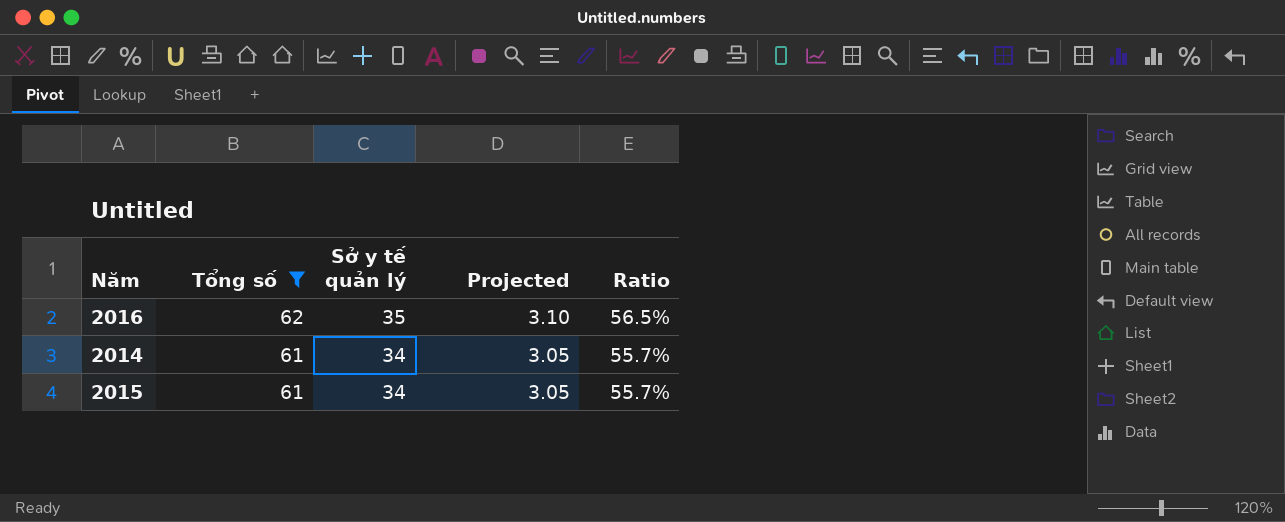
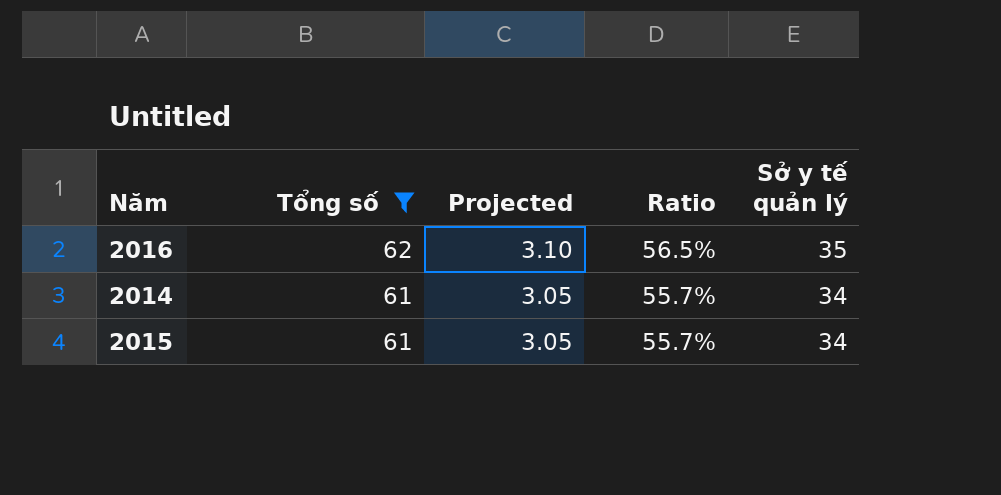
column Sở y tế quản lý | position: 3 -> 5

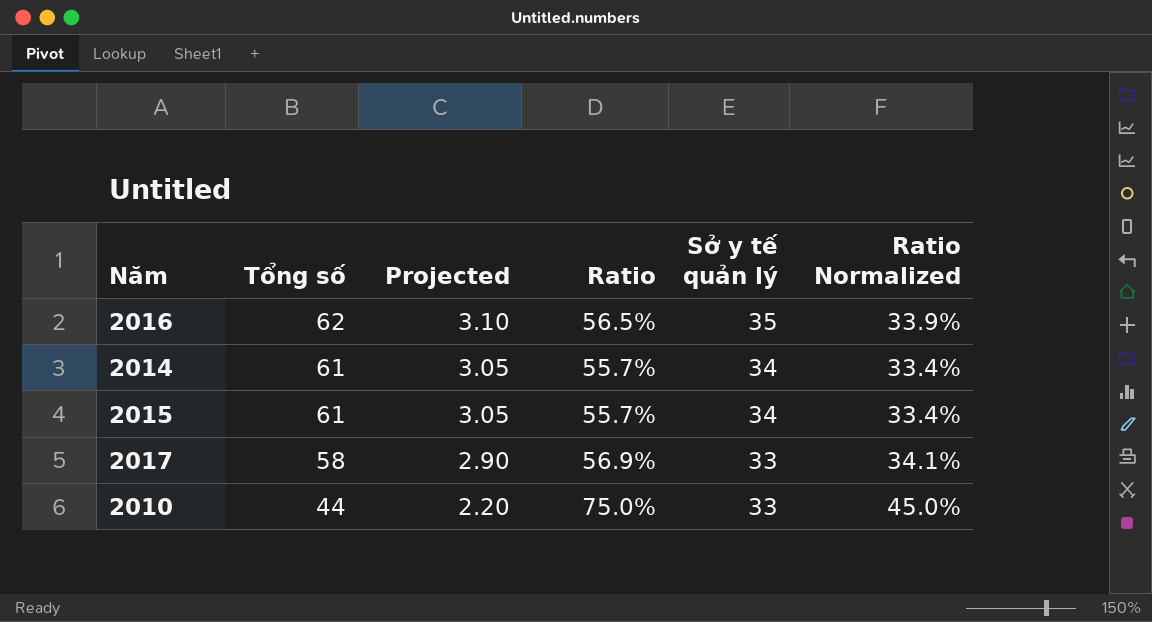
filter: Tổng số >= 61 -> none
column Ratio Normalized | formula: none -> [Ratio] * 0.6

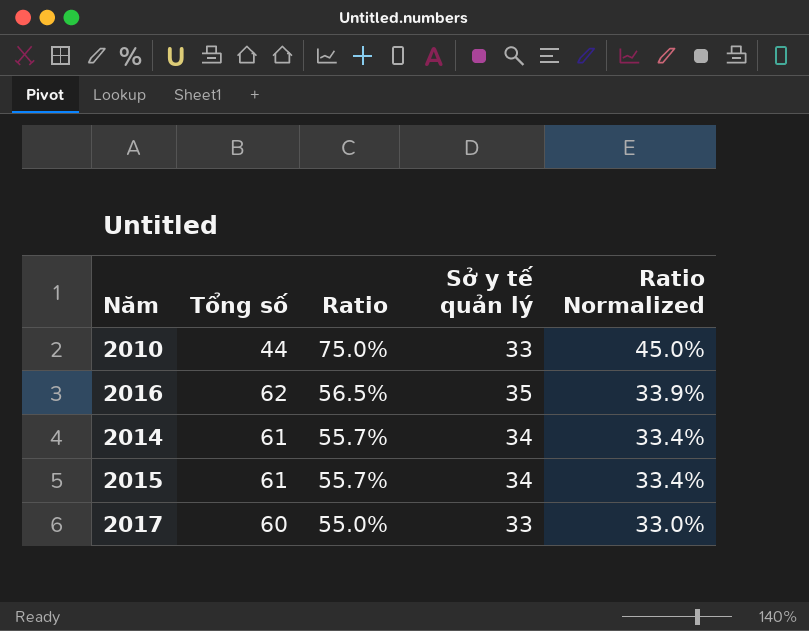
row order: Tổng số descending -> Ratio descending
column Projected | formula: [Tổng số] * 0.05 -> none
2017 | Tổng số: 58 -> 60
2017 | Ratio: 56.9% -> 55.0%
2017 | Ratio Normalized: 34.1% -> 33.0%

